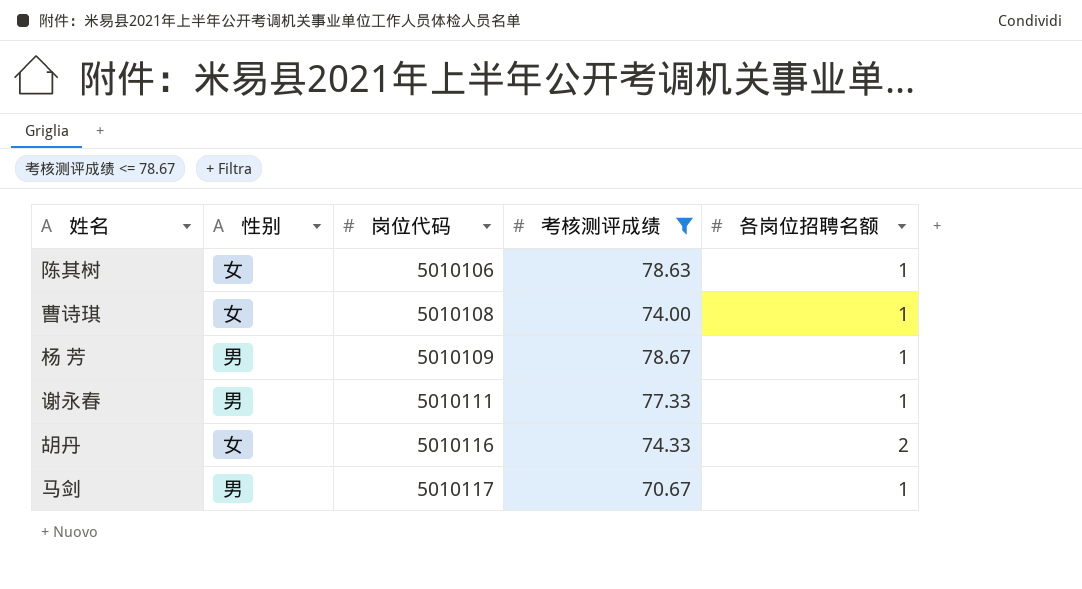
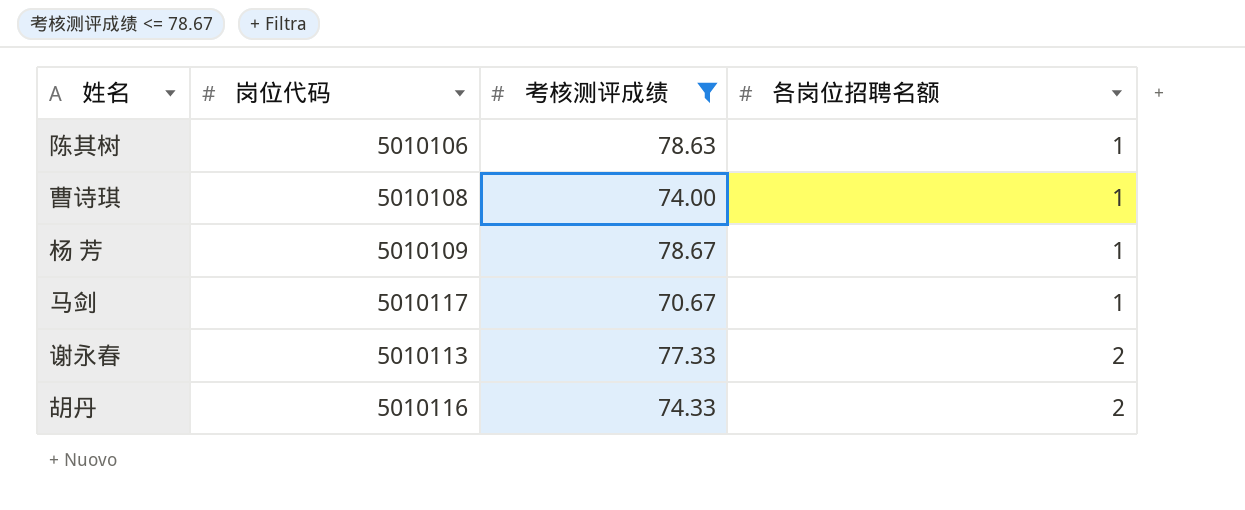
row order: 岗位代码 ascending -> 各岗位招聘名额 ascending
column 性别 | position: 2 -> none
谢永春 | 岗位代码: 5010111 -> 5010113
谢永春 | 各岗位招聘名额: 1 -> 2

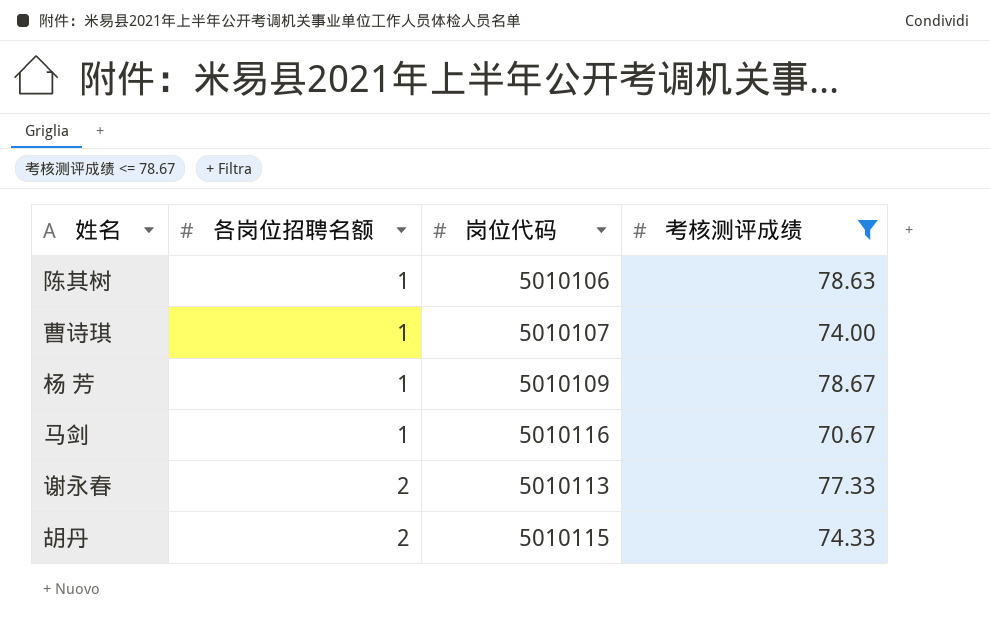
column 各岗位招聘名额 | position: 4 -> 2
曹诗琪 | 岗位代码: 5010108 -> 5010107
马剑 | 岗位代码: 5010117 -> 5010116
胡丹 | 岗位代码: 5010116 -> 5010115

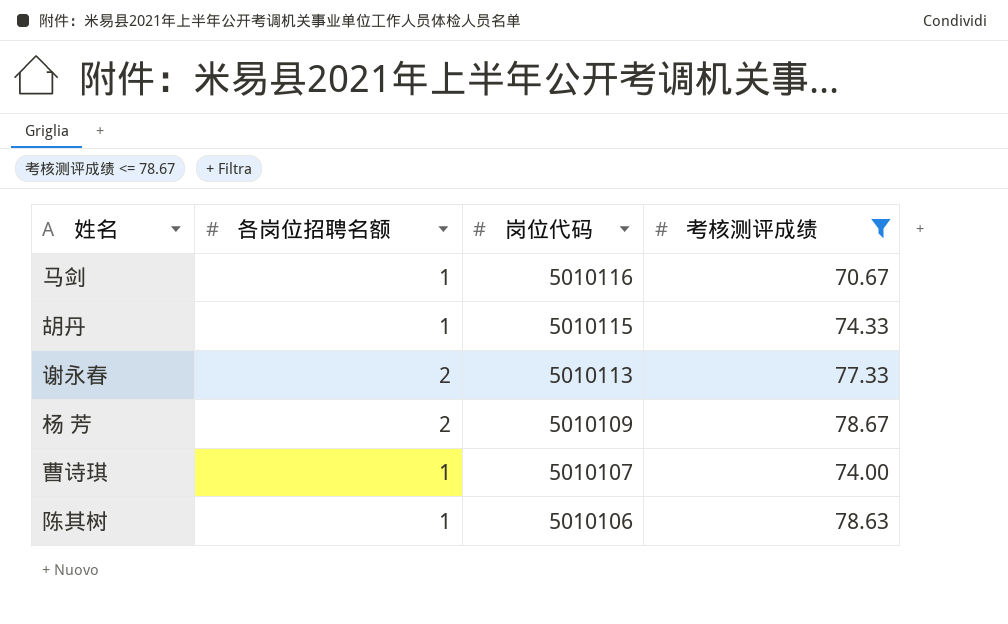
row order: 各岗位招聘名额 ascending -> 岗位代码 descending
胡丹 | 各岗位招聘名额: 2 -> 1
杨 芳 | 各岗位招聘名额: 1 -> 2

